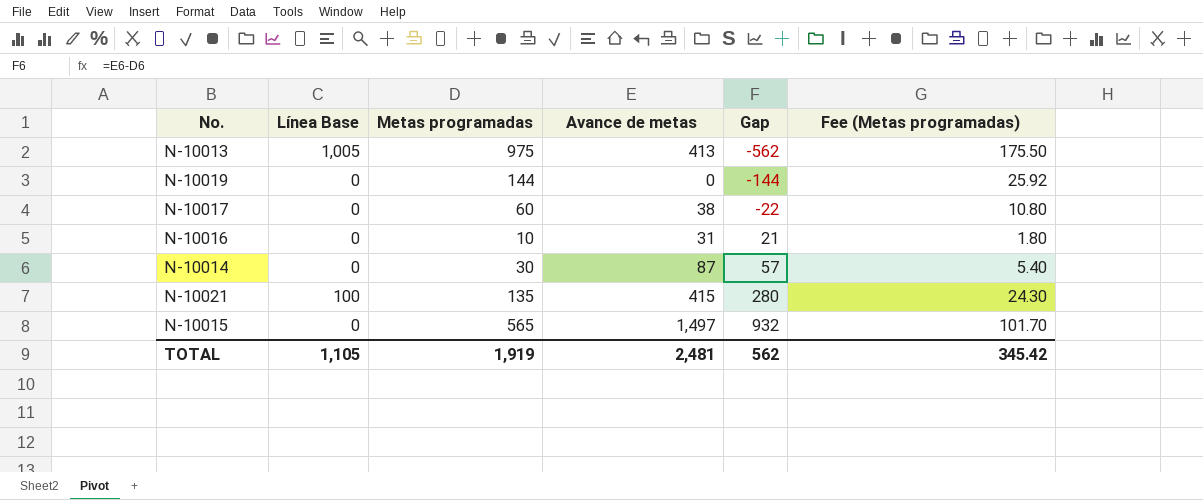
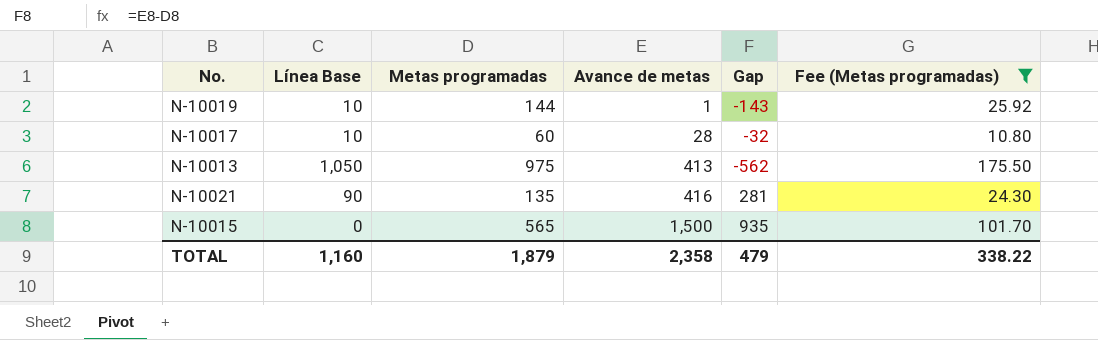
filter: none -> Fee (Metas programadas) >= 10.80
row order: Gap ascending -> Avance de metas ascending
N-10019 | Línea Base: 0 -> 10
N-10019 | Avance de metas: 0 -> 1
N-10019 | Gap: -144 -> -143
N-10017 | Línea Base: 0 -> 10
N-10017 | Avance de metas: 38 -> 28
N-10017 | Gap: -22 -> -32
N-10013 | Línea Base: 1,005 -> 1,050
N-10021 | Línea Base: 100 -> 90
N-10021 | Avance de metas: 415 -> 416
N-10021 | Gap: 280 -> 281
N-10015 | Avance de metas: 1,497 -> 1,500
N-10015 | Gap: 932 -> 935
TOTAL | Línea Base: 1,105 -> 1,160
TOTAL | Metas programadas: 1,919 -> 1,879
TOTAL | Avance de metas: 2,481 -> 2,358
TOTAL | Gap: 562 -> 479
TOTAL | Fee (Metas programadas): 345.42 -> 338.22

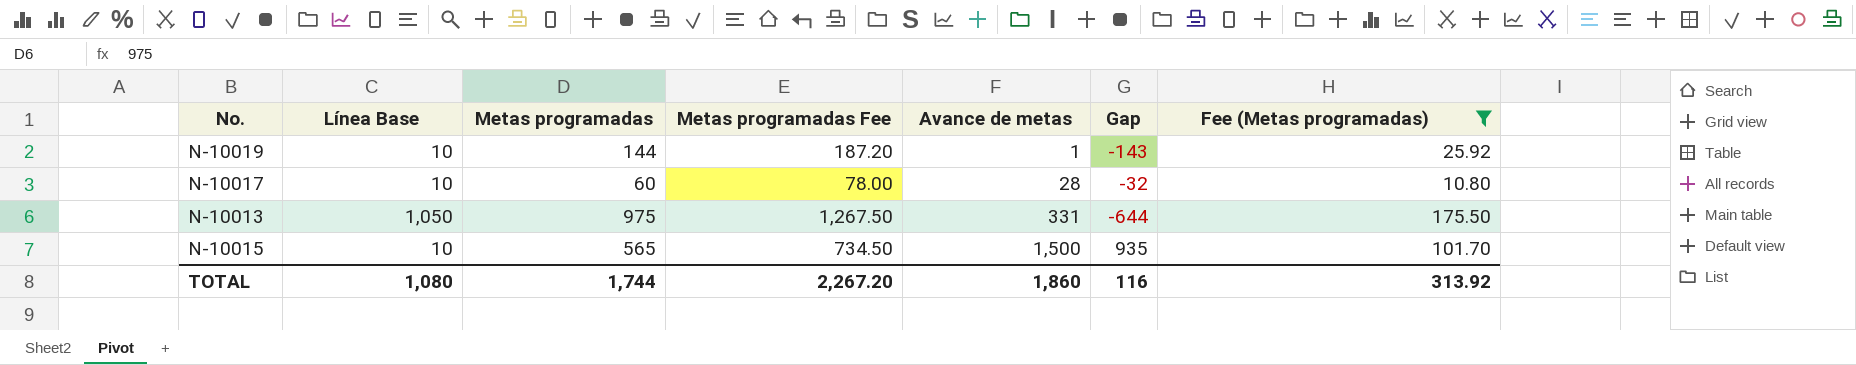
column Metas programadas Fee | formula: none -> [Metas programadas] * 1.3
row N-10021: 90 | 135 | 416 | 281 | 24.30 -> none
N-10013 | Avance de metas: 413 -> 331
N-10013 | Gap: -562 -> -644
N-10015 | Línea Base: 0 -> 10
TOTAL | Línea Base: 1,160 -> 1,080
TOTAL | Metas programadas: 1,879 -> 1,744
TOTAL | Avance de metas: 2,358 -> 1,860
TOTAL | Gap: 479 -> 116
TOTAL | Fee (Metas programadas): 338.22 -> 313.92

